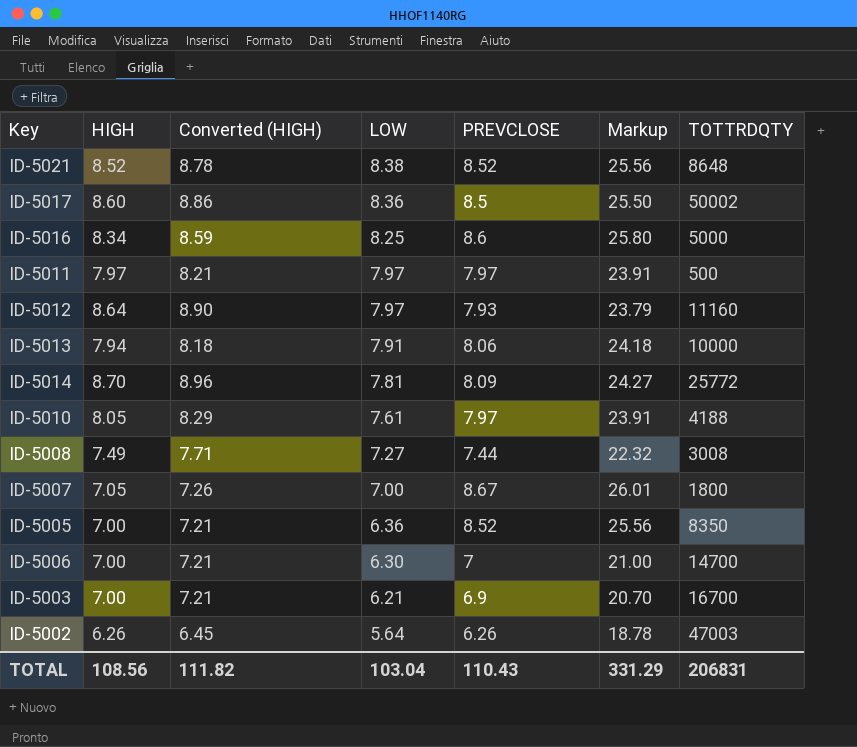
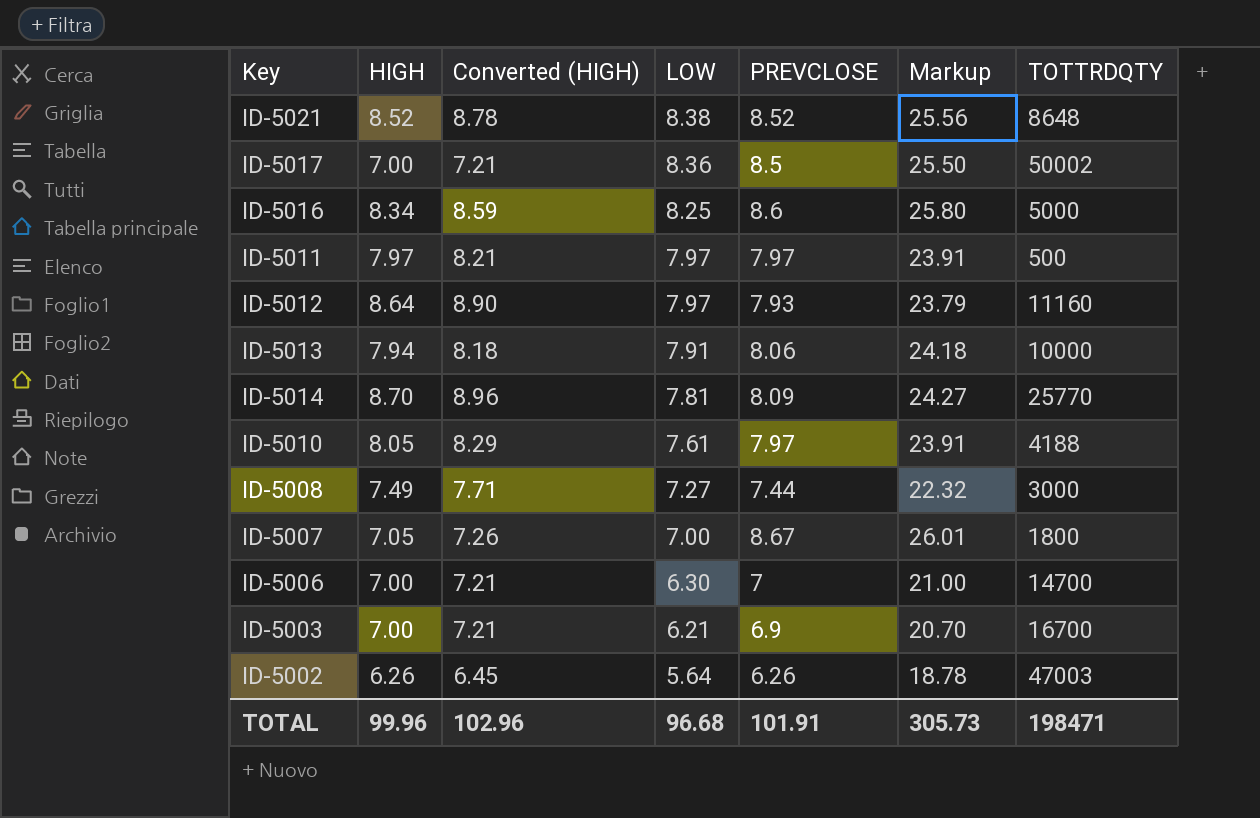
row ID-5005: 7.00 | 7.21 | 6.36 | 8.52 | 25.56 | 8350 -> none
ID-5017 | HIGH: 8.60 -> 7.00
ID-5017 | Converted (HIGH): 8.86 -> 7.21
ID-5014 | TOTTRDQTY: 25772 -> 25770
ID-5008 | TOTTRDQTY: 3008 -> 3000
TOTAL | HIGH: 108.56 -> 99.96
TOTAL | Converted (HIGH): 111.82 -> 102.96
TOTAL | LOW: 103.04 -> 96.68
TOTAL | PREVCLOSE: 110.43 -> 101.91
TOTAL | Markup: 331.29 -> 305.73
TOTAL | TOTTRDQTY: 206831 -> 198471

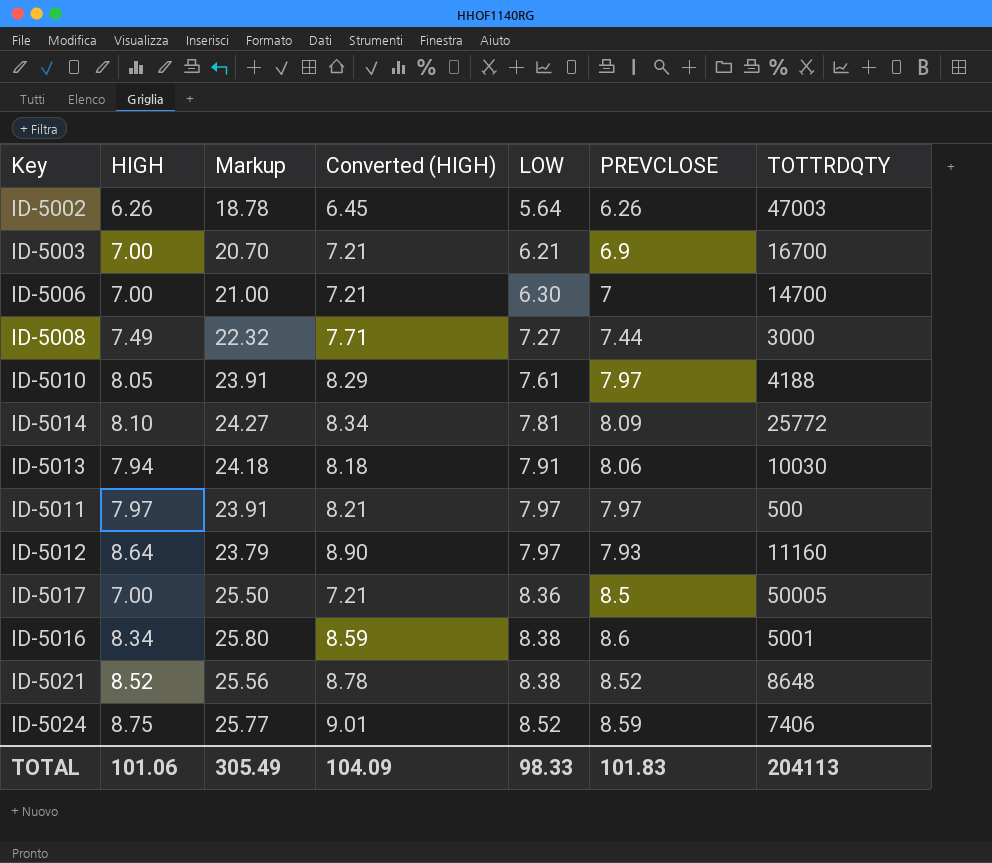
row order: LOW descending -> LOW ascending
column Markup | position: 6 -> 3
row ID-5007: 7.05 | 7.26 | 7.00 | 8.67 | 26.01 | 1800 -> none
ID-5014 | HIGH: 8.70 -> 8.10
ID-5014 | Converted (HIGH): 8.96 -> 8.34
ID-5014 | TOTTRDQTY: 25770 -> 25772
ID-5013 | TOTTRDQTY: 10000 -> 10030
ID-5017 | TOTTRDQTY: 50002 -> 50005
ID-5016 | LOW: 8.25 -> 8.38
ID-5016 | TOTTRDQTY: 5000 -> 5001
row ID-5024: none -> 8.75 | 25.77 | 9.01 | 8.52 | 8.59 | 7406
TOTAL | HIGH: 99.96 -> 101.06
TOTAL | Markup: 305.73 -> 305.49
TOTAL | Converted (HIGH): 102.96 -> 104.09
TOTAL | LOW: 96.68 -> 98.33
TOTAL | PREVCLOSE: 101.91 -> 101.83
TOTAL | TOTTRDQTY: 198471 -> 204113

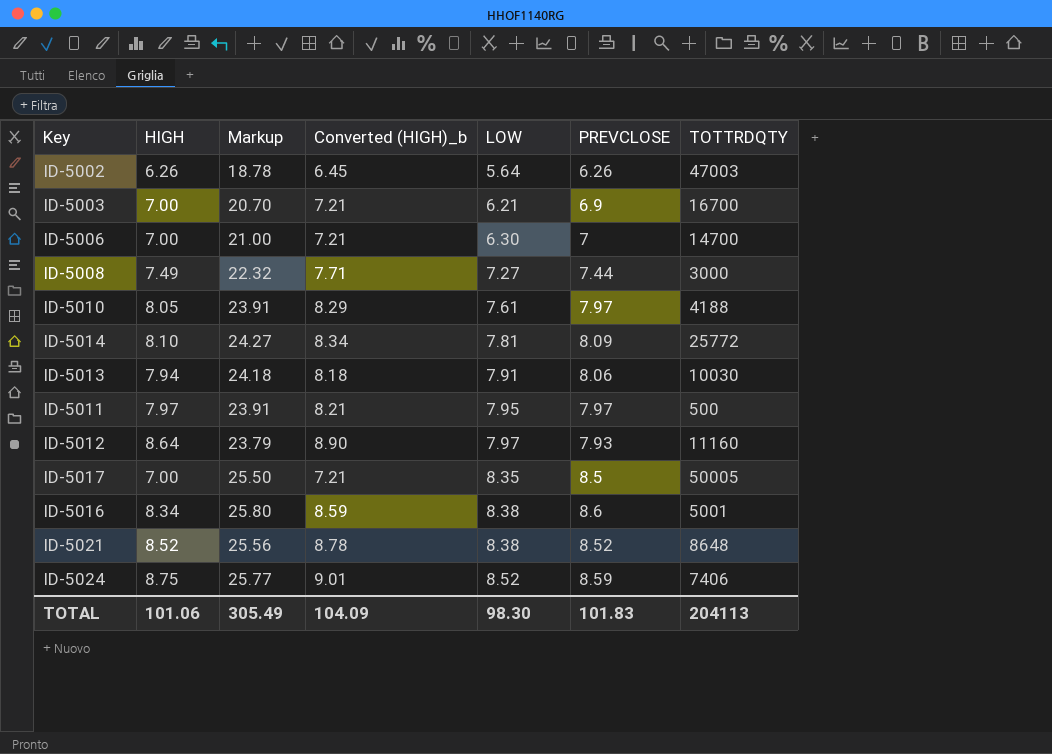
column name: Converted (HIGH) -> Converted (HIGH)_b
ID-5011 | LOW: 7.97 -> 7.95
ID-5017 | LOW: 8.36 -> 8.35
TOTAL | LOW: 98.33 -> 98.30

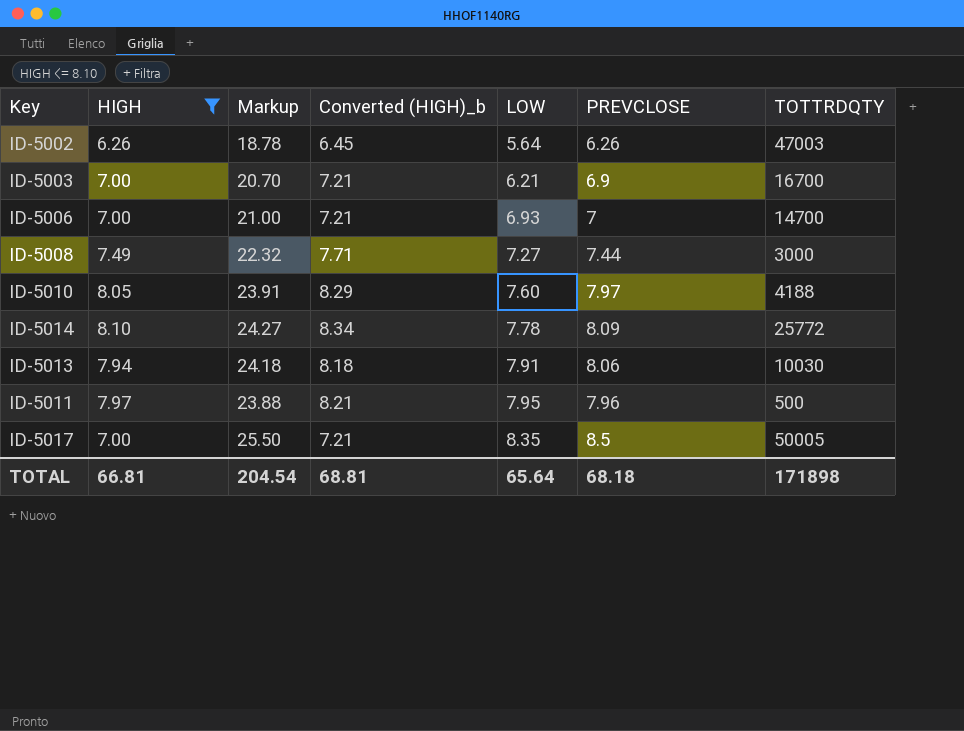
filter: none -> HIGH <= 8.10
ID-5006 | LOW: 6.30 -> 6.93
ID-5010 | LOW: 7.61 -> 7.60
ID-5014 | LOW: 7.81 -> 7.78
ID-5011 | Markup: 23.91 -> 23.88
ID-5011 | PREVCLOSE: 7.97 -> 7.96
TOTAL | HIGH: 101.06 -> 66.81
TOTAL | Markup: 305.49 -> 204.54
TOTAL | Converted (HIGH)_b: 104.09 -> 68.81
TOTAL | LOW: 98.30 -> 65.64
TOTAL | PREVCLOSE: 101.83 -> 68.18
TOTAL | TOTTRDQTY: 204113 -> 171898

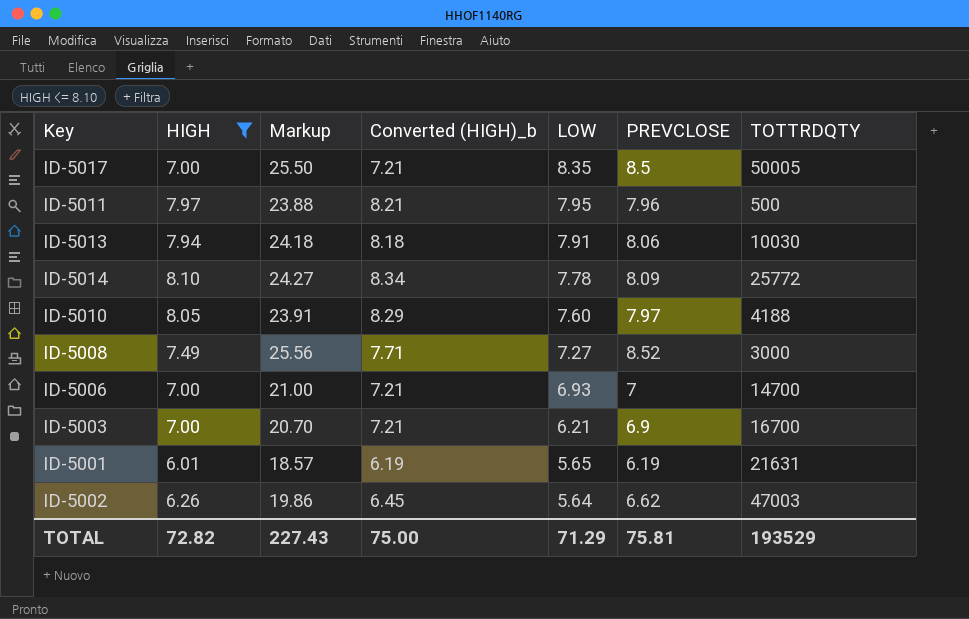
row order: LOW ascending -> LOW descending
ID-5008 | Markup: 22.32 -> 25.56
ID-5008 | PREVCLOSE: 7.44 -> 8.52
row ID-5001: none -> 6.01 | 18.57 | 6.19 | 5.65 | 6.19 | 21631
ID-5002 | Markup: 18.78 -> 19.86
ID-5002 | PREVCLOSE: 6.26 -> 6.62
TOTAL | HIGH: 66.81 -> 72.82
TOTAL | Markup: 204.54 -> 227.43
TOTAL | Converted (HIGH)_b: 68.81 -> 75.00
TOTAL | LOW: 65.64 -> 71.29
TOTAL | PREVCLOSE: 68.18 -> 75.81
TOTAL | TOTTRDQTY: 171898 -> 193529

